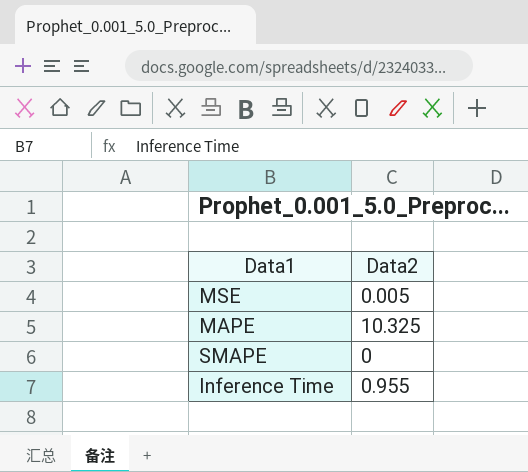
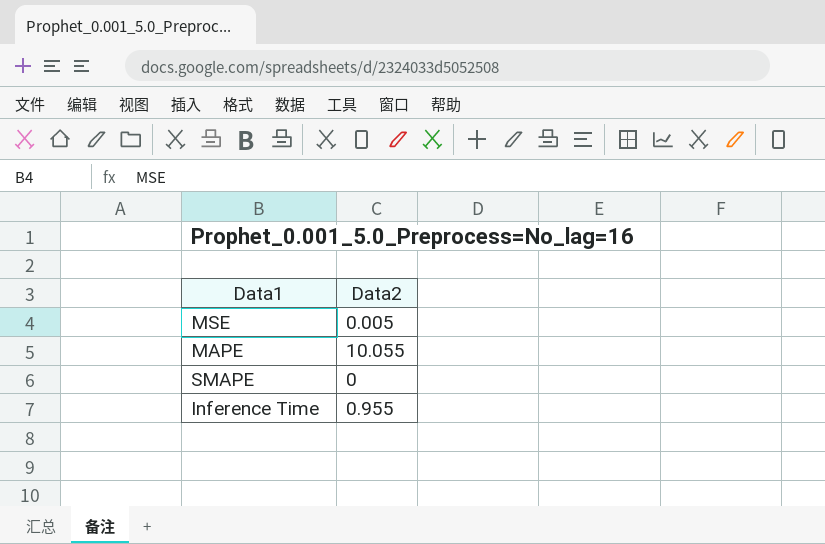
MAPE | Data2: 10.325 -> 10.055

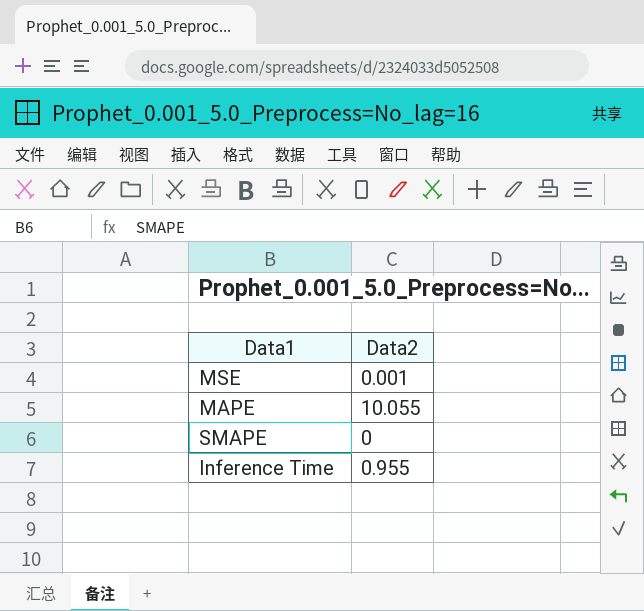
MSE | Data2: 0.005 -> 0.001

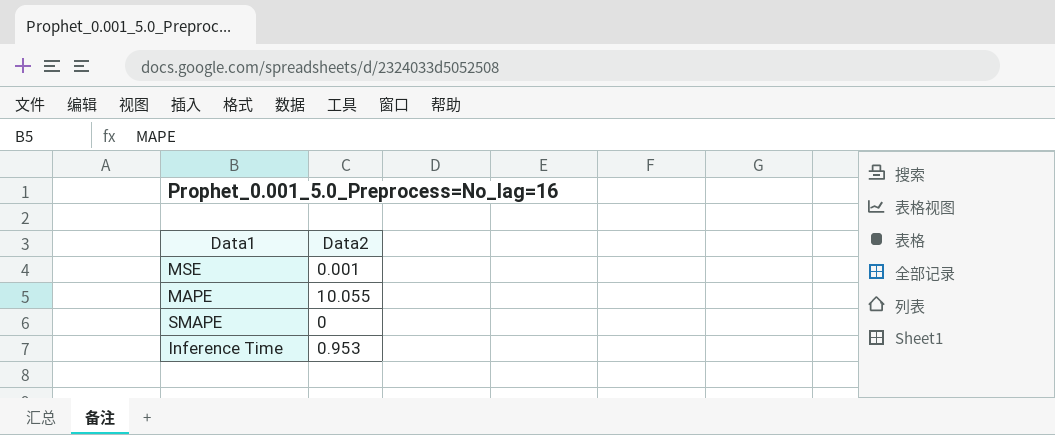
Inference Time | Data2: 0.955 -> 0.953

